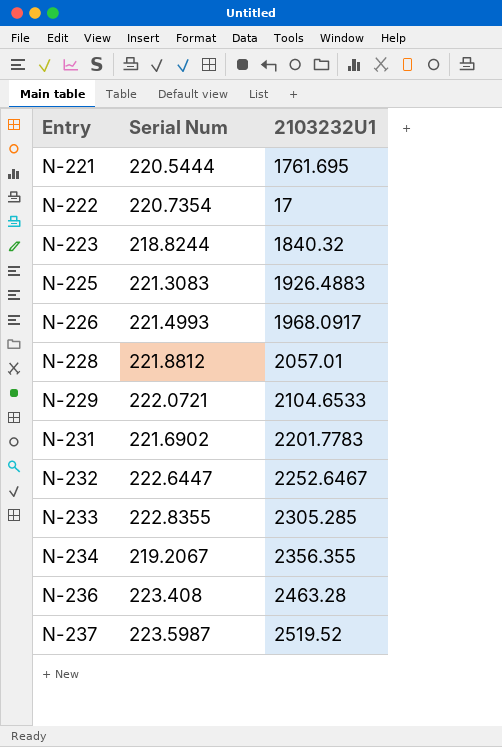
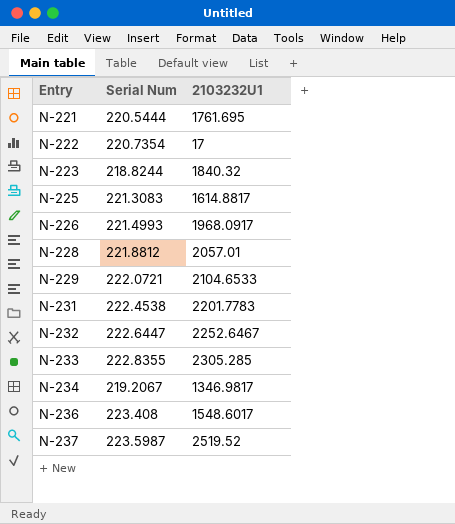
N-225 | 2103232U1: 1926.4883 -> 1614.8817
N-231 | Serial Num: 221.6902 -> 222.4538
N-234 | 2103232U1: 2356.355 -> 1346.9817
N-236 | 2103232U1: 2463.28 -> 1548.6017

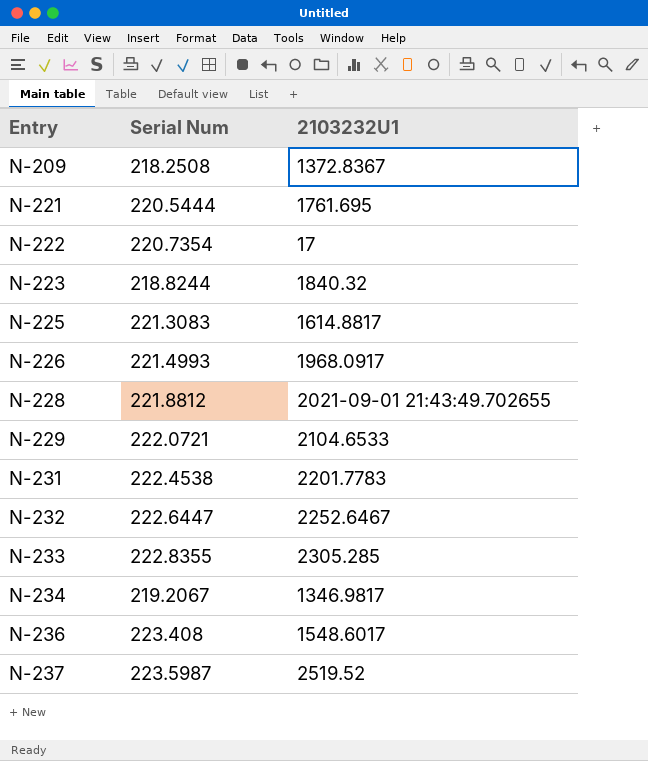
row N-209: none -> 218.2508 | 1372.8367
N-228 | 2103232U1: 2057.01 -> 2021-09-01 21:43:49.702655

